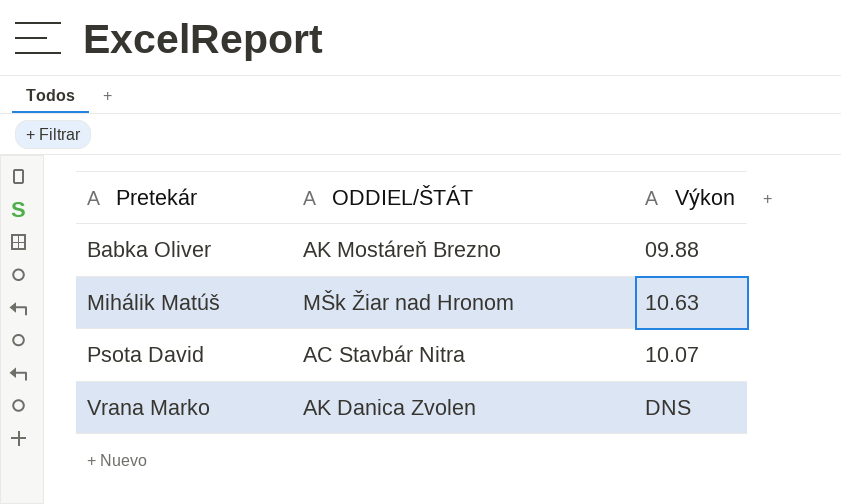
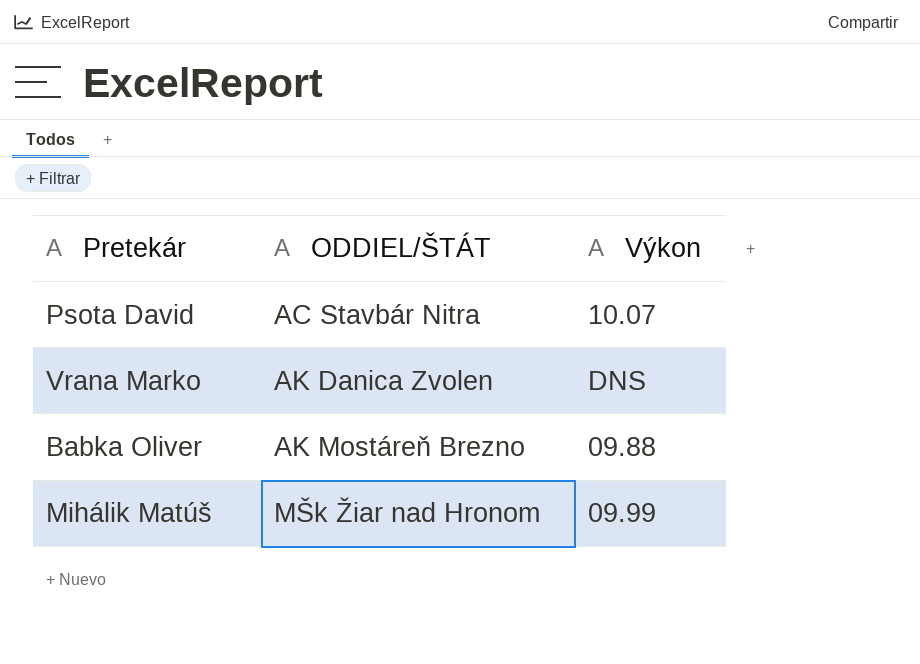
row order: Pretekár ascending -> ODDIEL/ŠTÁT ascending
Mihálik Matúš | Výkon: 10.63 -> 09.99

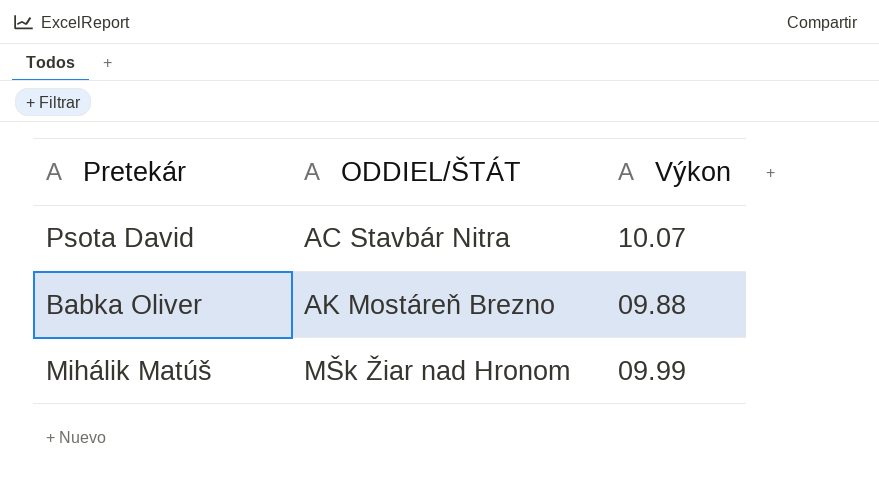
row Vrana Marko: AK Danica Zvolen | DNS -> none

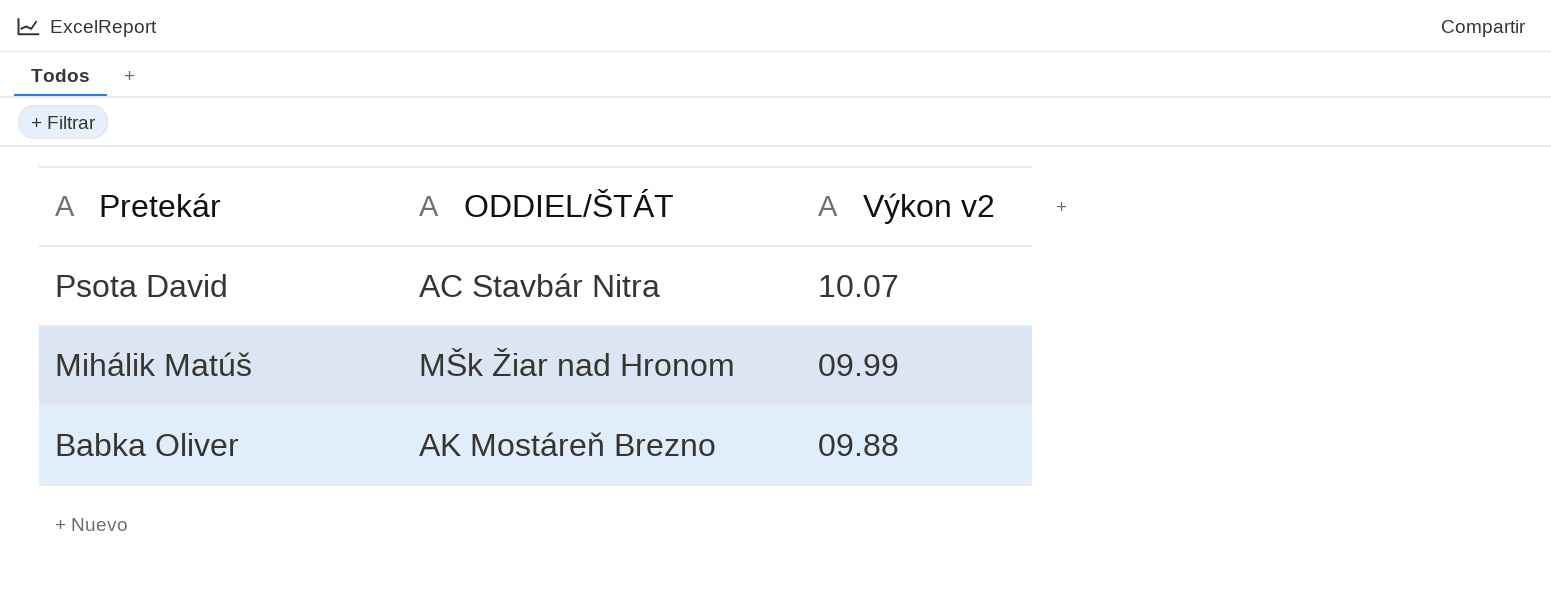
row order: ODDIEL/ŠTÁT ascending -> Pretekár descending
column name: Výkon -> Výkon v2

